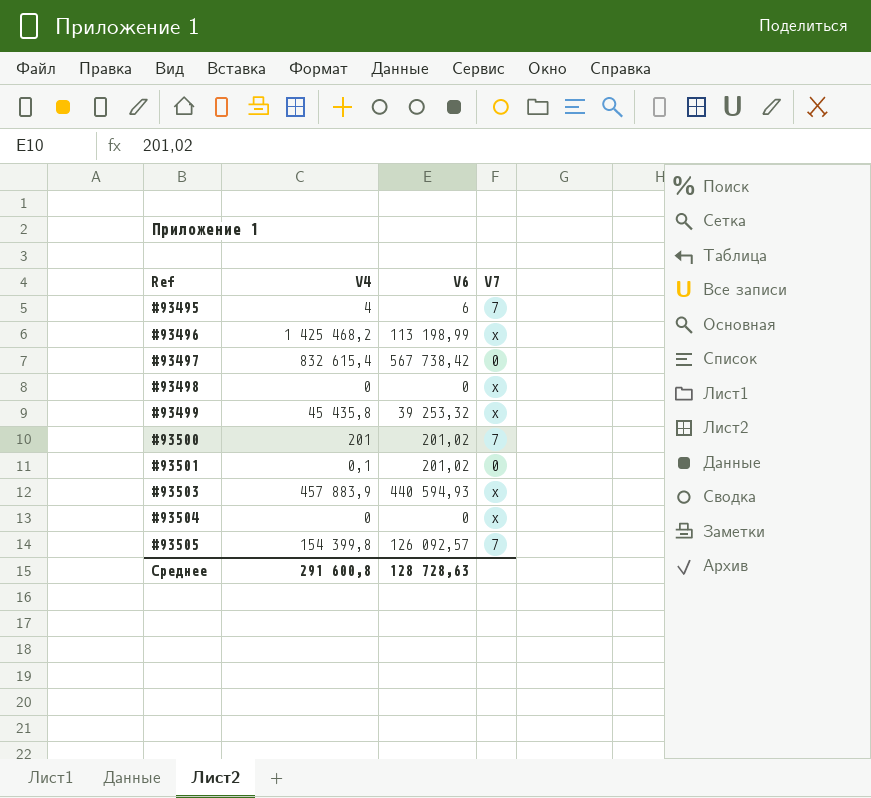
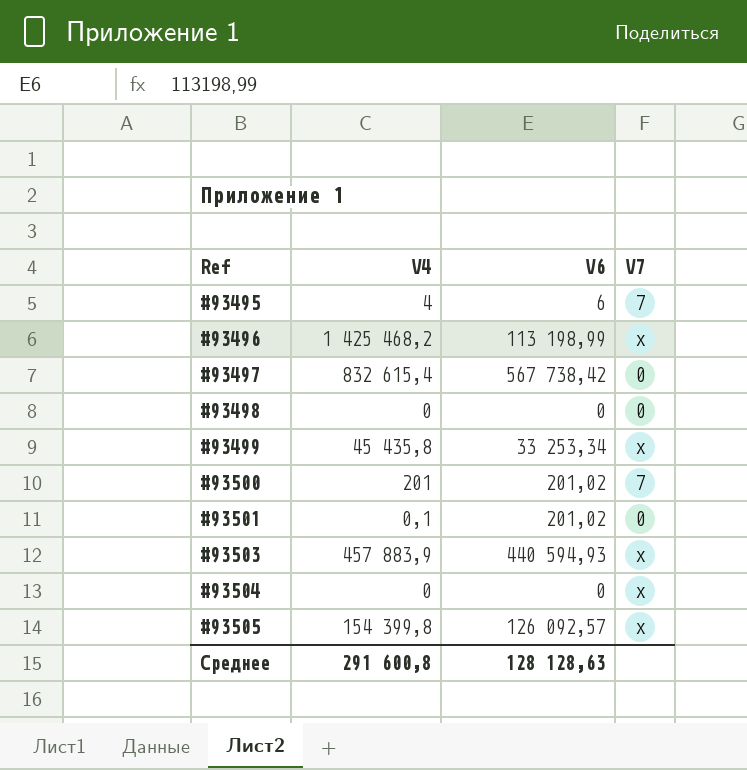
#93498 | V7: х -> 0
#93499 | V6: 39 253,32 -> 33 253,34
#93505 | V7: 7 -> х
Среднее | V6: 128 728,63 -> 128 128,63

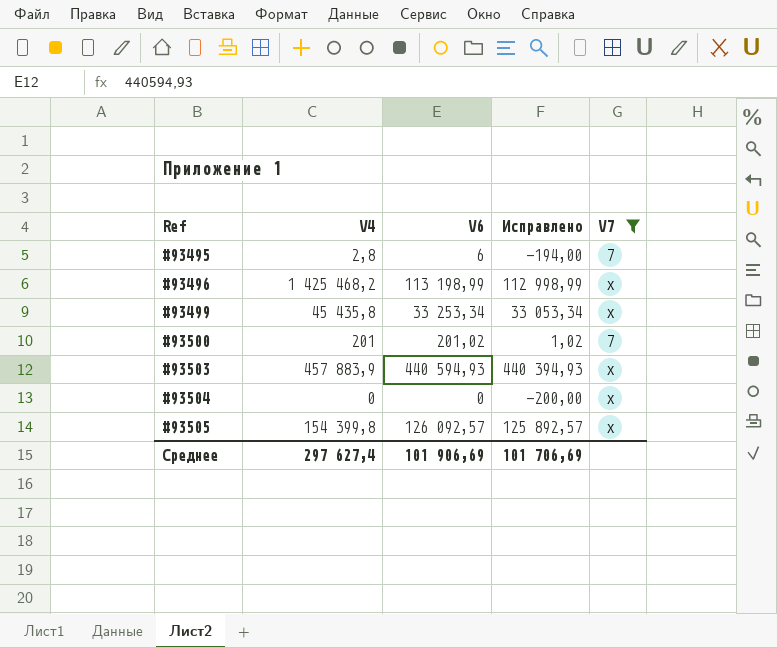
filter: none -> V7 != 0
column Исправлено | formula: none -> [V6] - 200
#93495 | V4: 4 -> 2,8
Среднее | V4: 291 600,8 -> 297 627,4
Среднее | V6: 128 128,63 -> 101 906,69

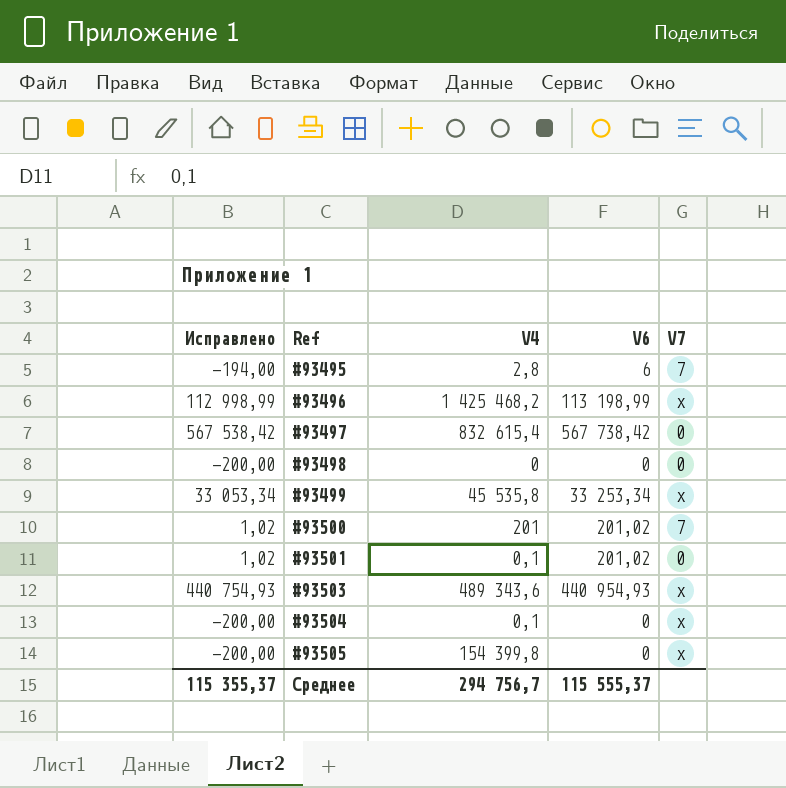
filter: V7 != 0 -> none
column Исправлено | position: 4 -> 1
#93499 | V4: 45 435,8 -> 45 535,8
#93503 | Исправлено: 440 394,93 -> 440 754,93
#93503 | V4: 457 883,9 -> 489 343,6
#93503 | V6: 440 594,93 -> 440 954,93
#93504 | V4: 0 -> 0,1
#93505 | Исправлено: 125 892,57 -> -200,00
#93505 | V6: 126 092,57 -> 0
Среднее | Исправлено: 101 706,69 -> 115 355,37
Среднее | V4: 297 627,4 -> 294 756,7
Среднее | V6: 101 906,69 -> 115 555,37

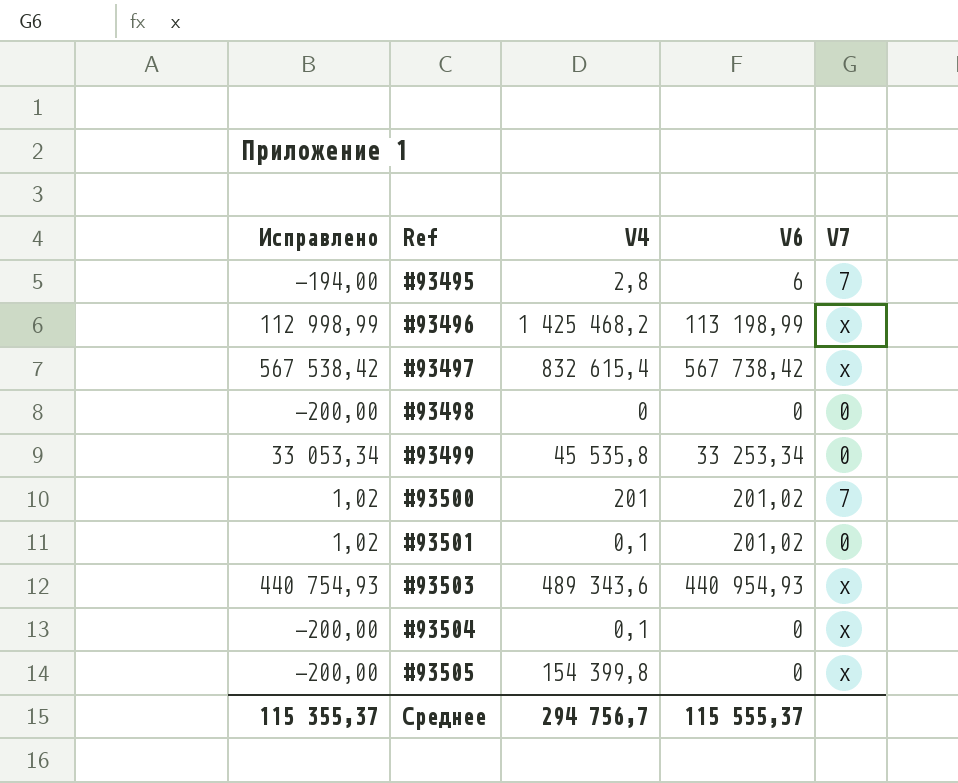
#93497 | V7: 0 -> х
#93499 | V7: х -> 0

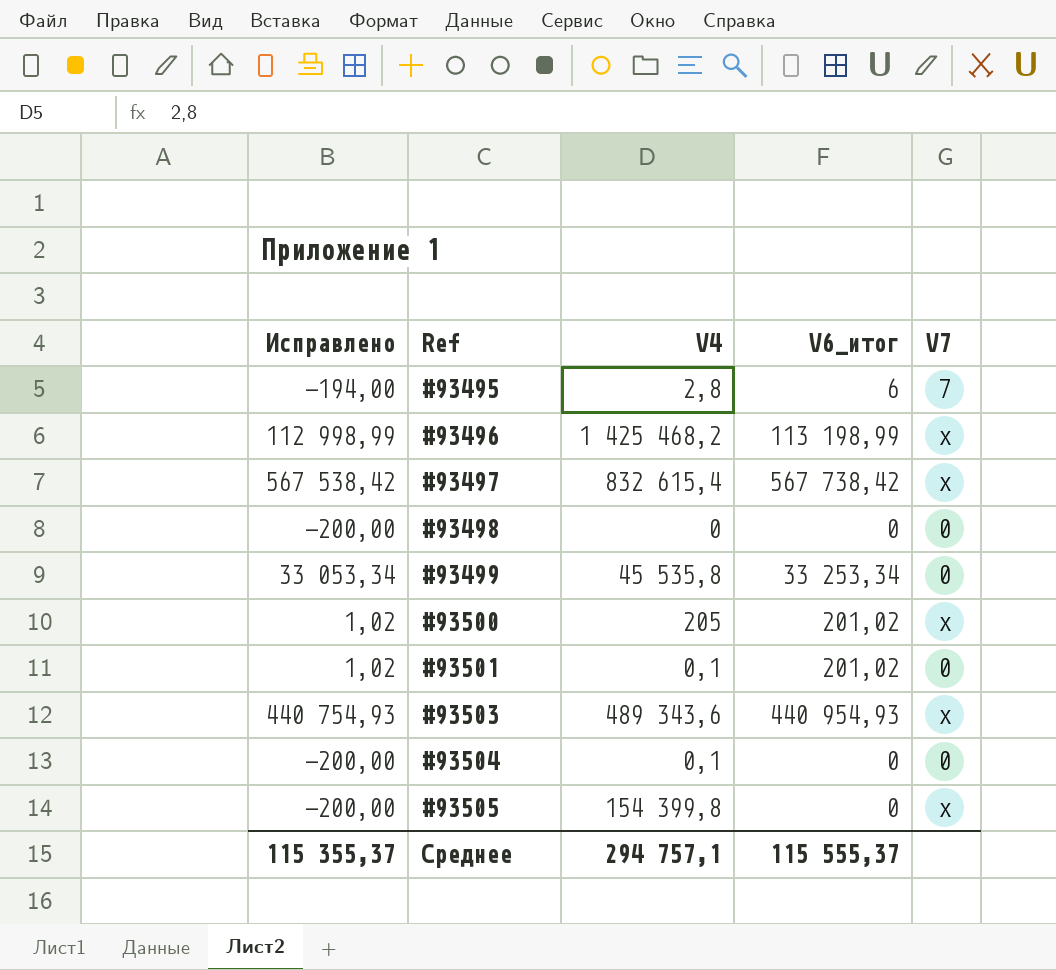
column name: V6 -> V6_итог
#93500 | V4: 201 -> 205
#93500 | V7: 7 -> х
#93504 | V7: х -> 0
Среднее | V4: 294 756,7 -> 294 757,1

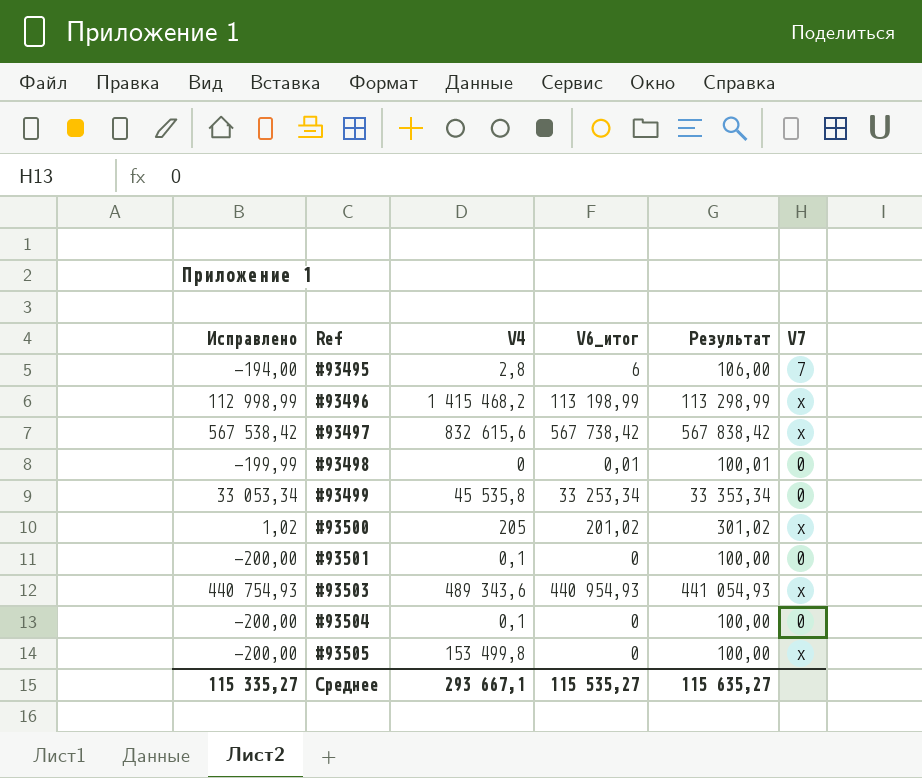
column Результат | formula: none -> [V6_итог] + 100
#93496 | V4: 1 425 468,2 -> 1 415 468,2
#93497 | V4: 832 615,4 -> 832 615,6
#93498 | Исправлено: -200,00 -> -199,99
#93498 | V6_итог: 0 -> 0,01
#93501 | Исправлено: 1,02 -> -200,00
#93501 | V6_итог: 201,02 -> 0
#93505 | V4: 154 399,8 -> 153 499,8
Среднее | Исправлено: 115 355,37 -> 115 335,27
Среднее | V4: 294 757,1 -> 293 667,1
Среднее | V6_итог: 115 555,37 -> 115 535,27

